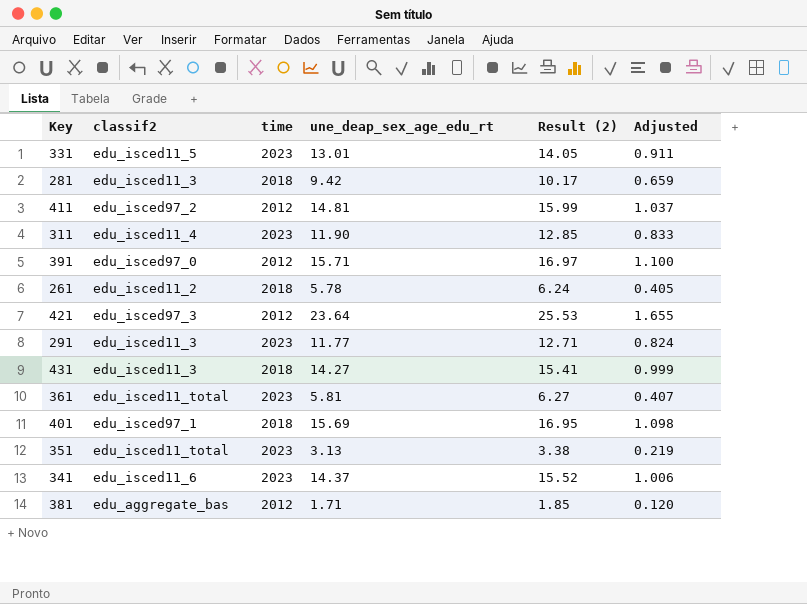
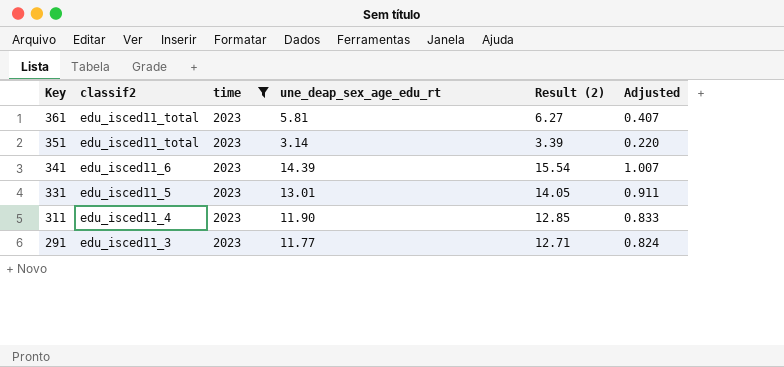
filter: none -> time = 2023
row order: none -> Key descending
351 | une_deap_sex_age_edu_rt: 3.13 -> 3.14
351 | Result (2): 3.38 -> 3.39
351 | Adjusted: 0.219 -> 0.220
341 | une_deap_sex_age_edu_rt: 14.37 -> 14.39
341 | Result (2): 15.52 -> 15.54
341 | Adjusted: 1.006 -> 1.007

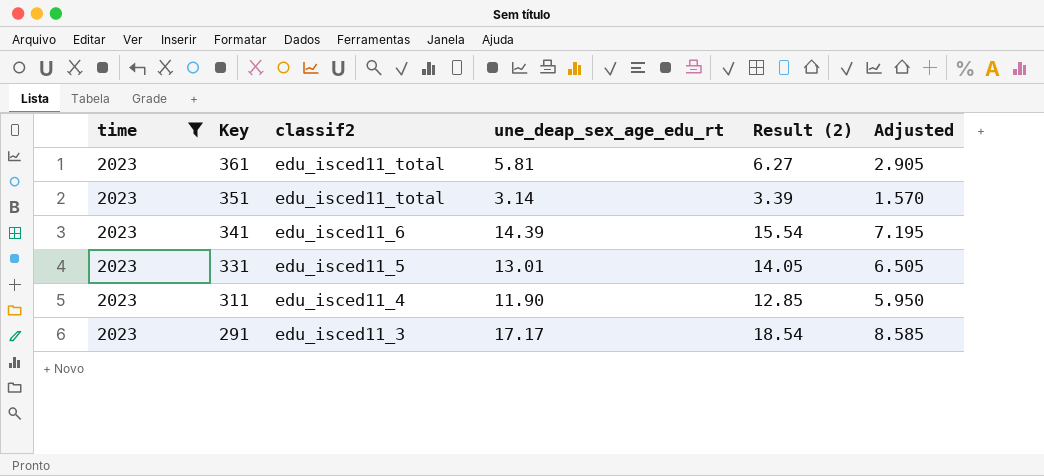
column time | position: 3 -> 1
column Adjusted | formula: [une_deap_sex_age_edu_rt] * 0.07 -> [une_deap_sex_age_edu_rt] * 0.5
291 | une_deap_sex_age_edu_rt: 11.77 -> 17.17
291 | Result (2): 12.71 -> 18.54

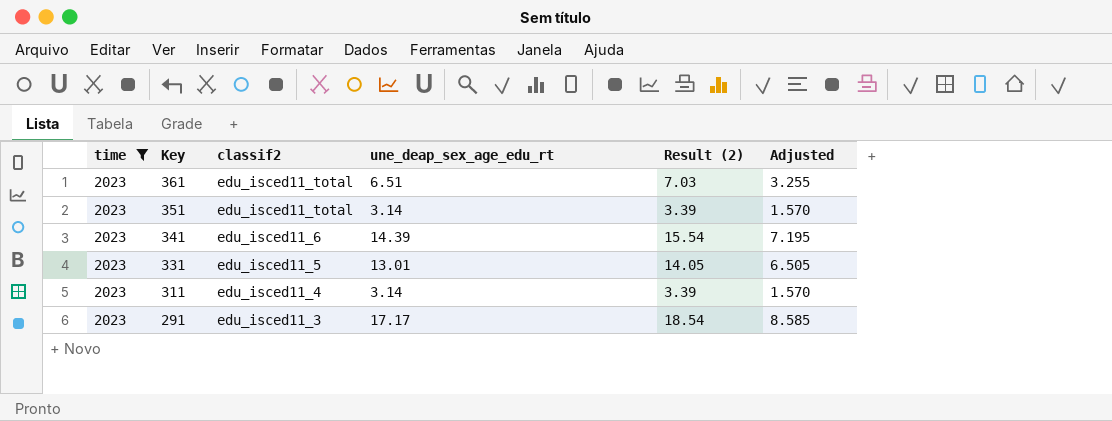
361 | une_deap_sex_age_edu_rt: 5.81 -> 6.51
361 | Result (2): 6.27 -> 7.03
361 | Adjusted: 2.905 -> 3.255
311 | une_deap_sex_age_edu_rt: 11.90 -> 3.14
311 | Result (2): 12.85 -> 3.39
311 | Adjusted: 5.950 -> 1.570

